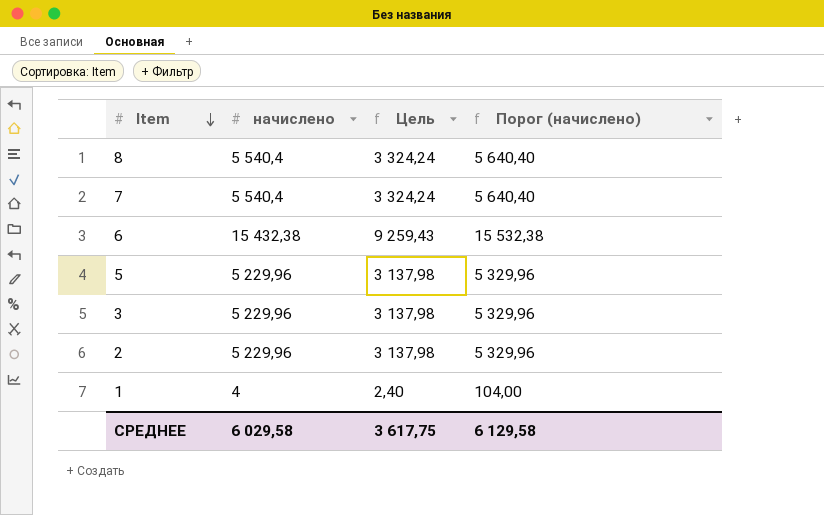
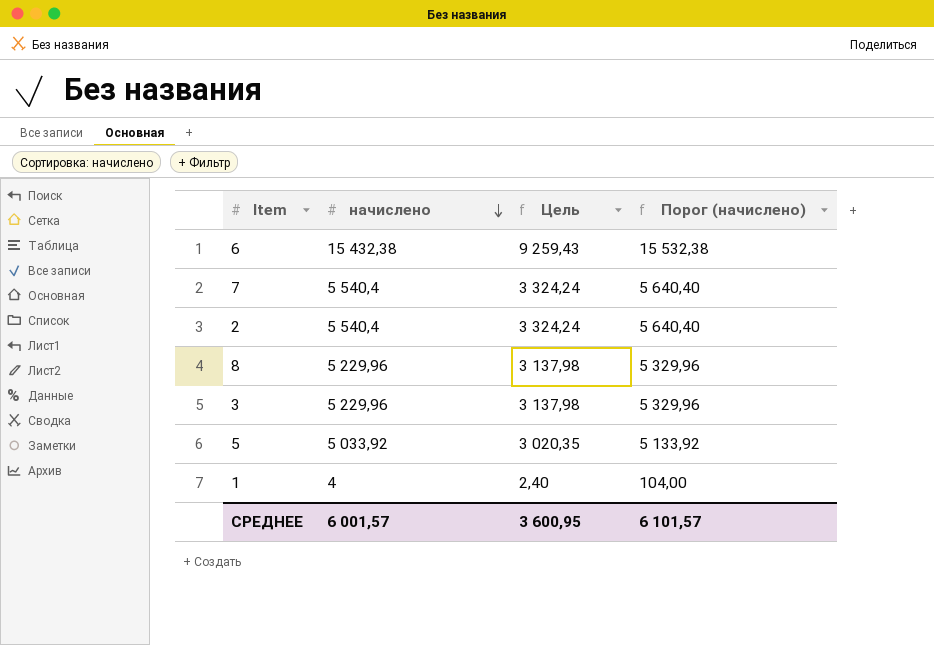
row order: Item descending -> начислено descending
2 | начислено: 5 229,96 -> 5 540,4
2 | Цель: 3 137,98 -> 3 324,24
2 | Порог (начислено): 5 329,96 -> 5 640,40
8 | начислено: 5 540,4 -> 5 229,96
8 | Цель: 3 324,24 -> 3 137,98
8 | Порог (начислено): 5 640,40 -> 5 329,96
5 | начислено: 5 229,96 -> 5 033,92
5 | Цель: 3 137,98 -> 3 020,35
5 | Порог (начислено): 5 329,96 -> 5 133,92
СРЕДНЕЕ | начислено: 6 029,58 -> 6 001,57
СРЕДНЕЕ | Цель: 3 617,75 -> 3 600,95
СРЕДНЕЕ | Порог (начислено): 6 129,58 -> 6 101,57

